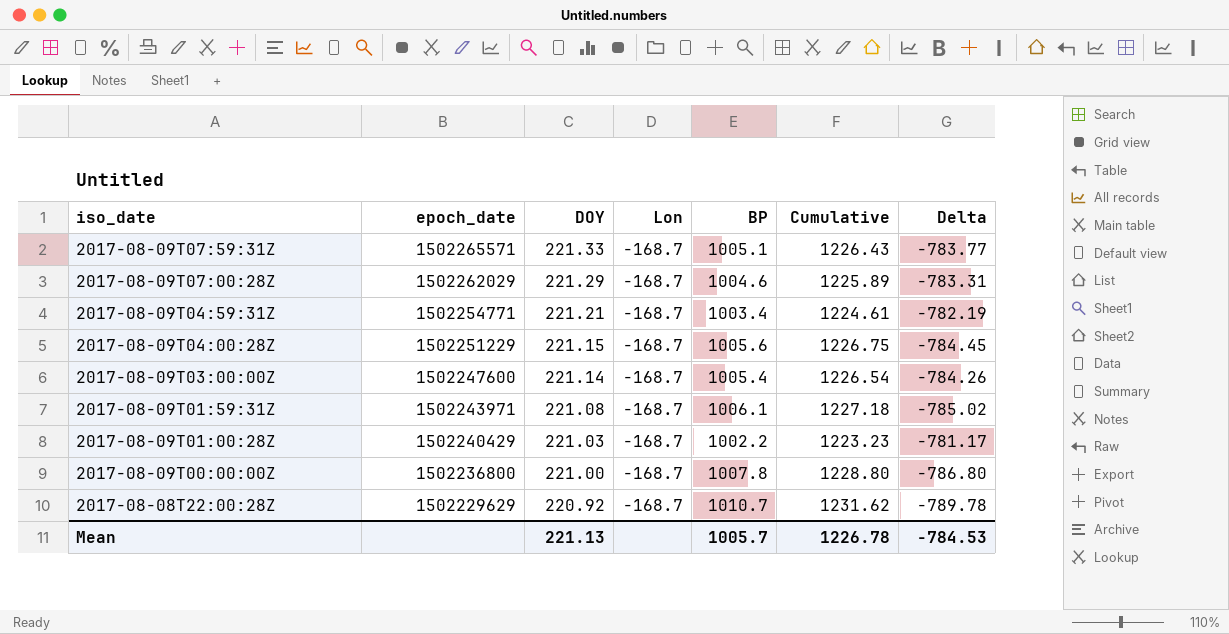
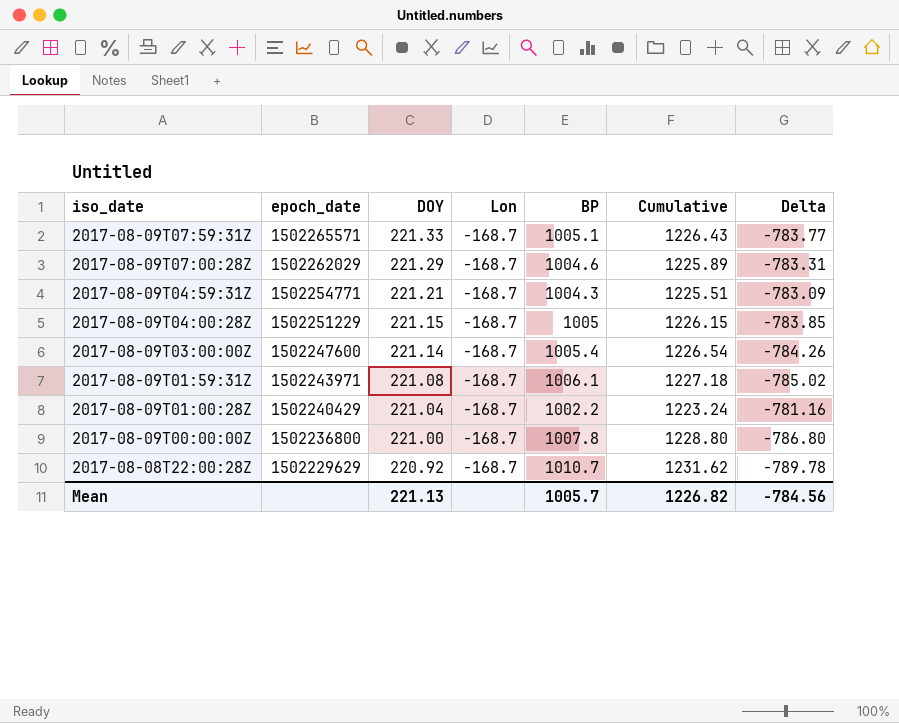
2017-08-09T04:59:31Z | BP: 1003.4 -> 1004.3
2017-08-09T04:59:31Z | Cumulative: 1224.61 -> 1225.51
2017-08-09T04:59:31Z | Delta: -782.19 -> -783.09
2017-08-09T04:00:28Z | BP: 1005.6 -> 1005
2017-08-09T04:00:28Z | Cumulative: 1226.75 -> 1226.15
2017-08-09T04:00:28Z | Delta: -784.45 -> -783.85
2017-08-09T01:00:28Z | DOY: 221.03 -> 221.04
2017-08-09T01:00:28Z | Cumulative: 1223.23 -> 1223.24
2017-08-09T01:00:28Z | Delta: -781.17 -> -781.16
Mean | Cumulative: 1226.78 -> 1226.82
Mean | Delta: -784.53 -> -784.56

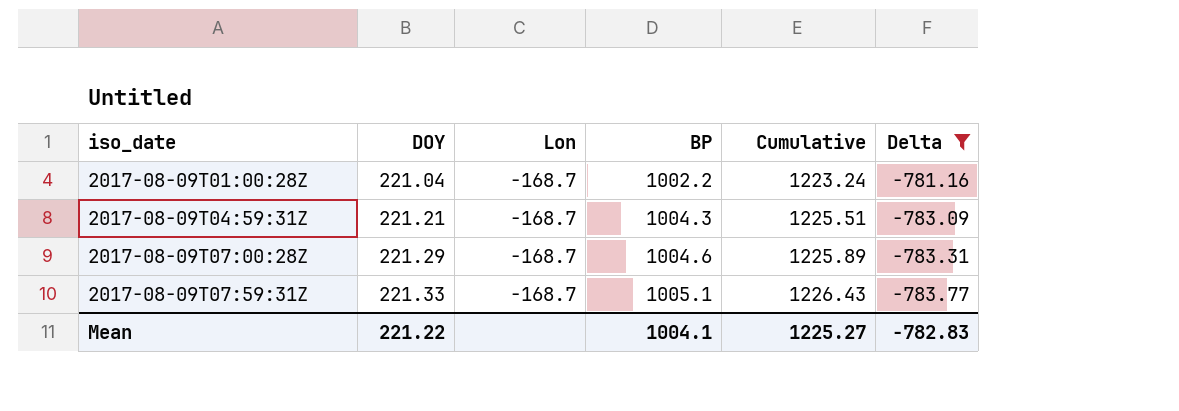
filter: none -> Delta >= -783.77
row order: iso_date descending -> iso_date ascending
column epoch_date | position: 2 -> none
Mean | DOY: 221.13 -> 221.22
Mean | BP: 1005.7 -> 1004.1
Mean | Cumulative: 1226.82 -> 1225.27
Mean | Delta: -784.56 -> -782.83

